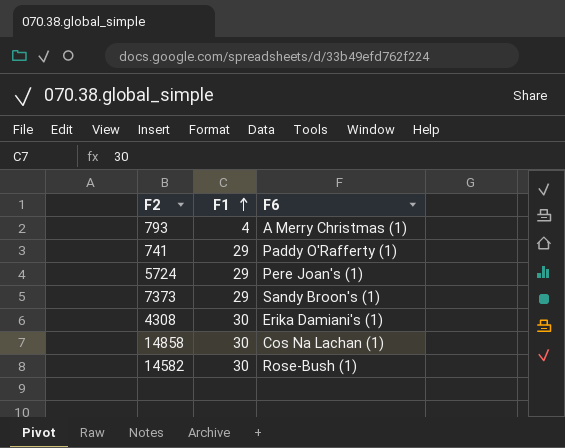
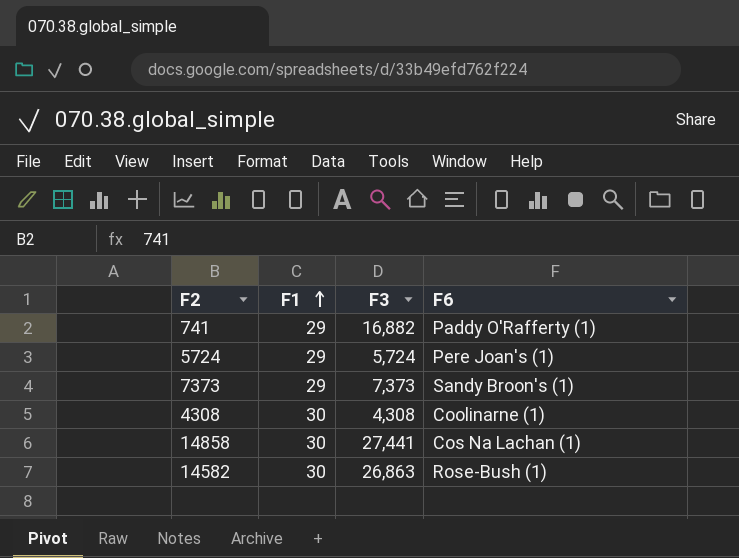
column F3 | position: none -> 3
row 793: 4 | A Merry Christmas (1) -> none
4308 | F6: Erika Damiani's (1) -> Coolinarne (1)

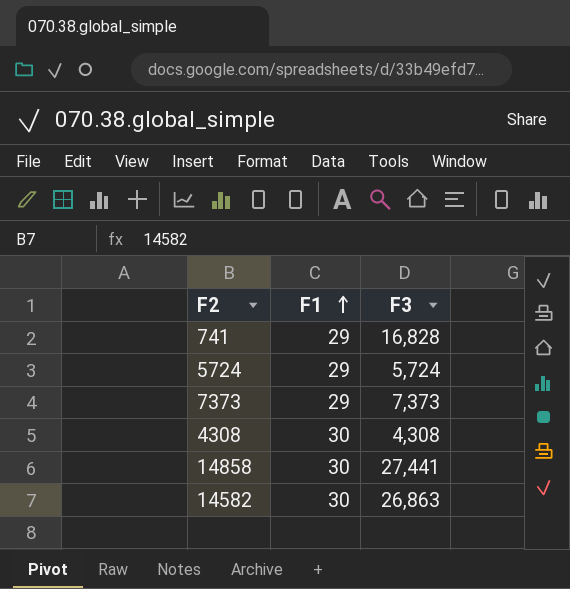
column F6 | position: 4 -> none
741 | F3: 16,882 -> 16,828

